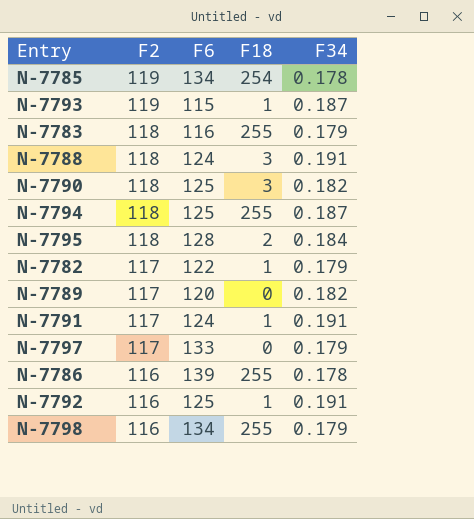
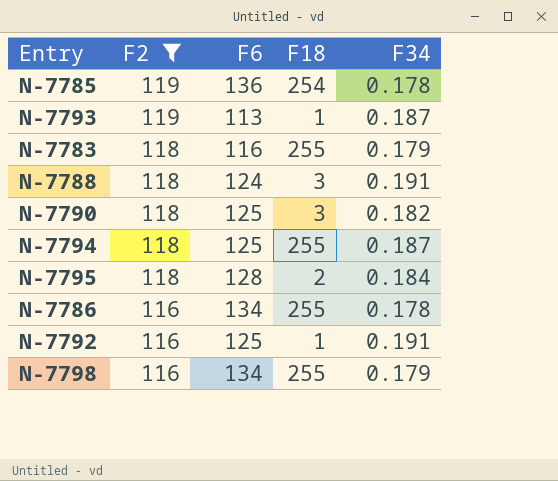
filter: none -> F2 != 117
N-7785 | F6: 134 -> 136
N-7793 | F6: 115 -> 113
N-7786 | F6: 139 -> 134

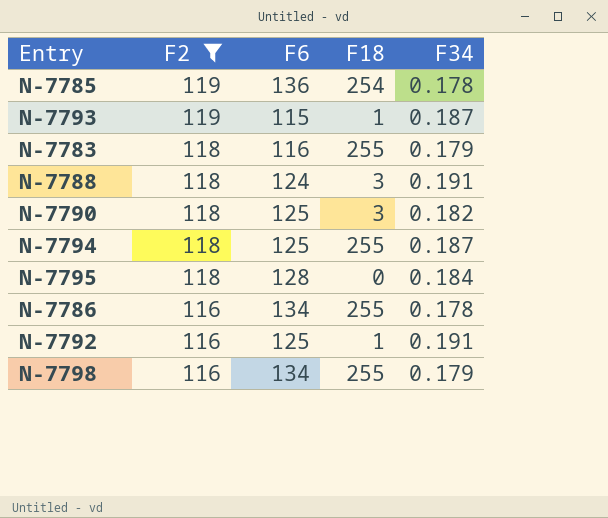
N-7793 | F6: 113 -> 115
N-7795 | F18: 2 -> 0

